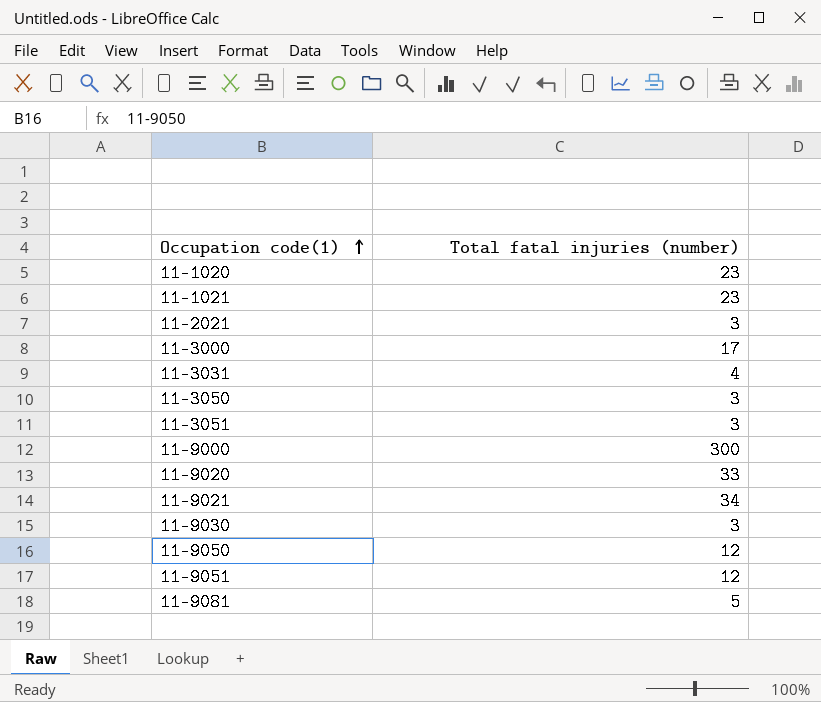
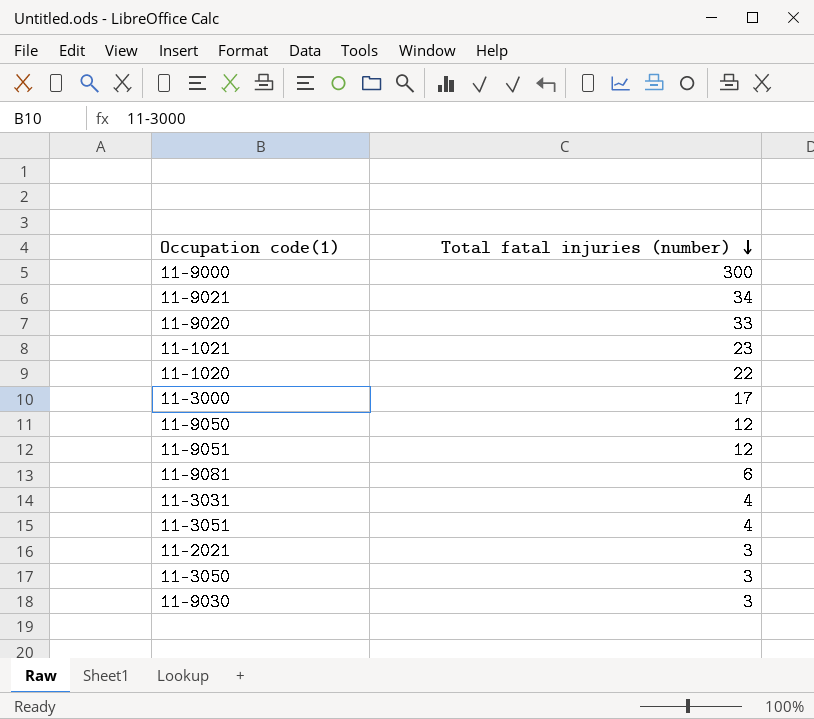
row order: Occupation code(1) ascending -> Total fatal injuries (number) descending
11-1020 | Total fatal injuries (number): 23 -> 22
11-9081 | Total fatal injuries (number): 5 -> 6
11-3051 | Total fatal injuries (number): 3 -> 4

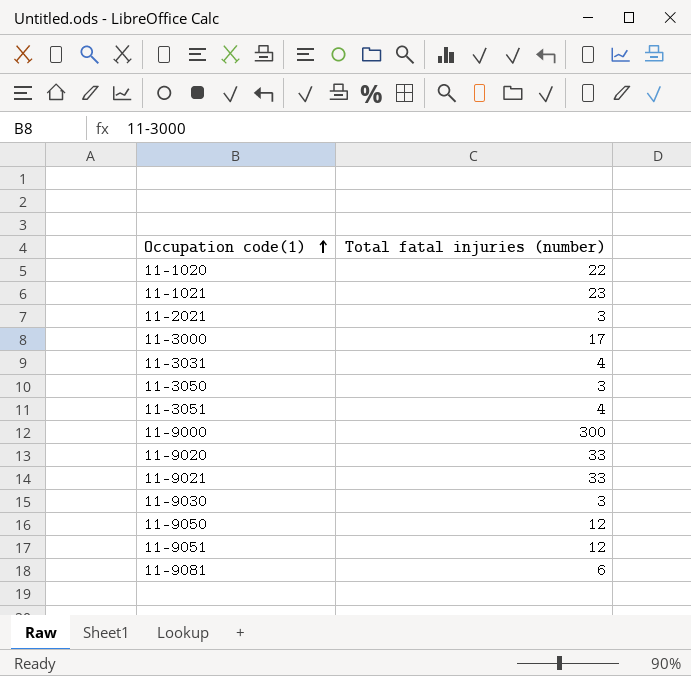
row order: Total fatal injuries (number) descending -> Occupation code(1) ascending
11-9021 | Total fatal injuries (number): 34 -> 33

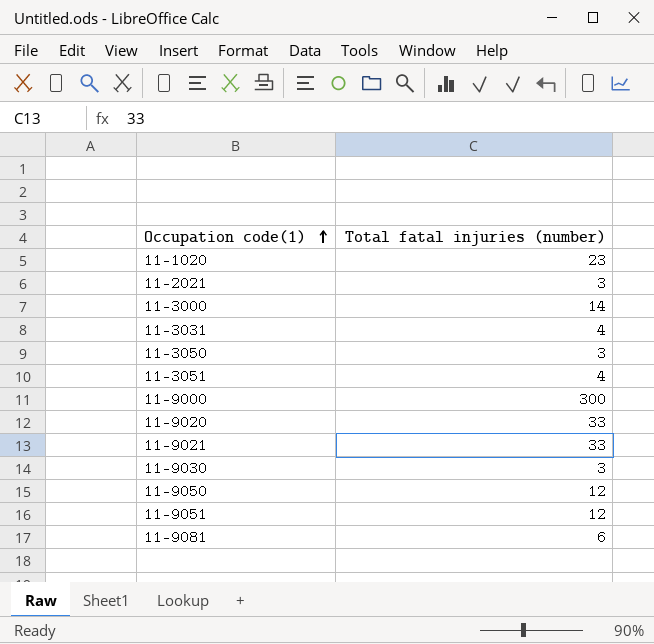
row 11-1021: 23 -> none
11-1020 | Total fatal injuries (number): 22 -> 23
11-3000 | Total fatal injuries (number): 17 -> 14

